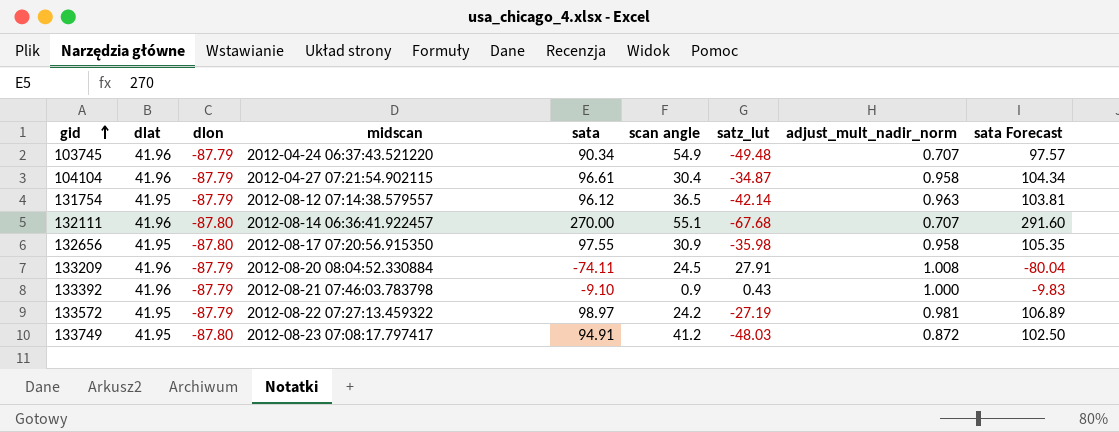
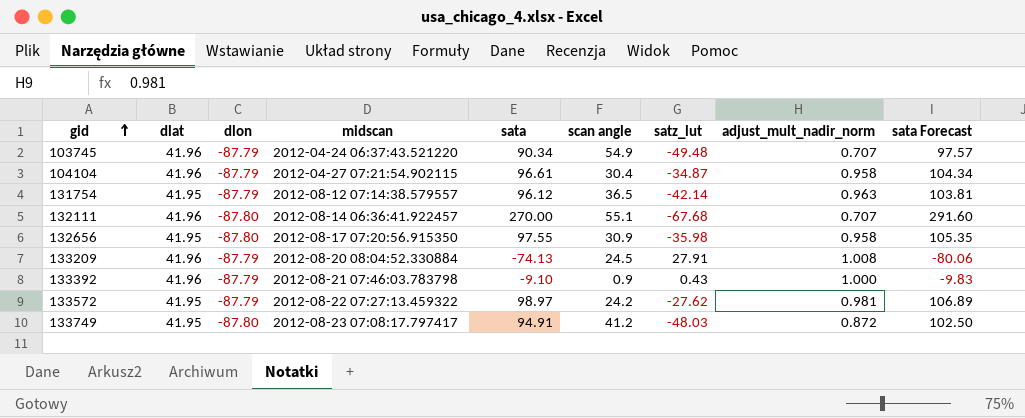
133209 | sata: -74.11 -> -74.13
133209 | sata Forecast: -80.04 -> -80.06
133572 | satz_lut: -27.19 -> -27.62

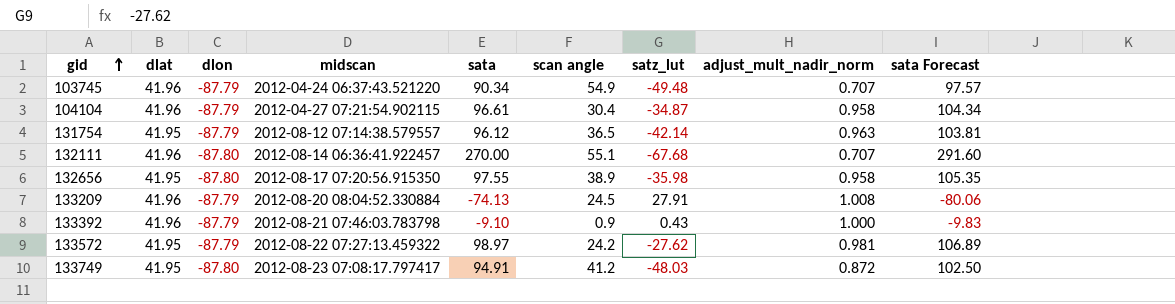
132656 | scan angle: 30.9 -> 38.9

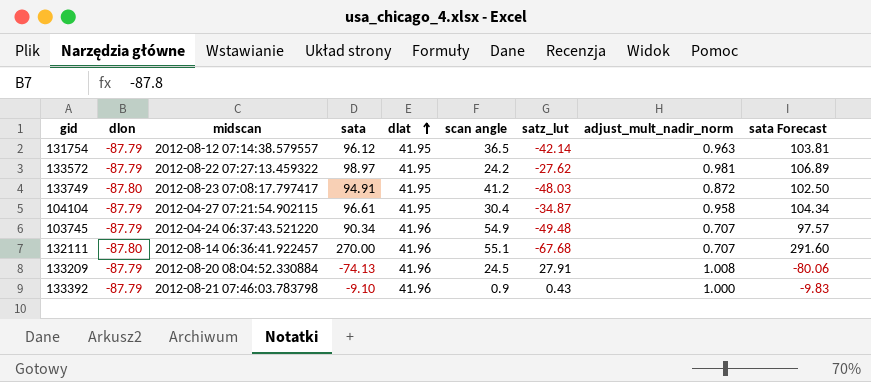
row order: gid ascending -> dlat ascending
column dlat | position: 2 -> 5
row 132656: 41.95 | -87.80 | 2012-08-17 07:20:56.915350 | 97.55 | 38.9 | -35.98 | 0.958 | 105.35 -> none
104104 | dlat: 41.96 -> 41.95

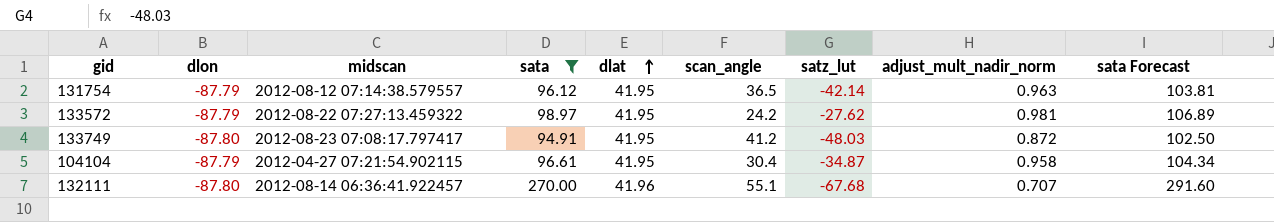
filter: none -> sata >= 94.91
column name: scan angle -> scan_angle

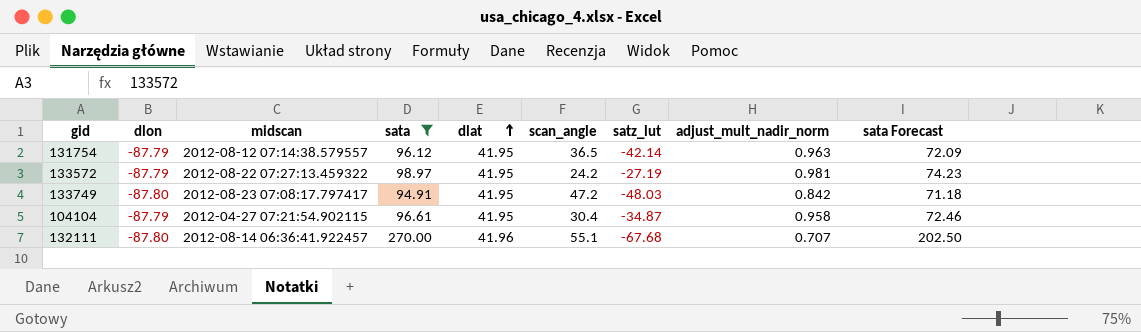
column sata Forecast | formula: [sata] * 1.08 -> [sata] * 0.75
133572 | satz_lut: -27.62 -> -27.19
133749 | scan_angle: 41.2 -> 47.2
133749 | adjust_mult_nadir_norm: 0.872 -> 0.842

